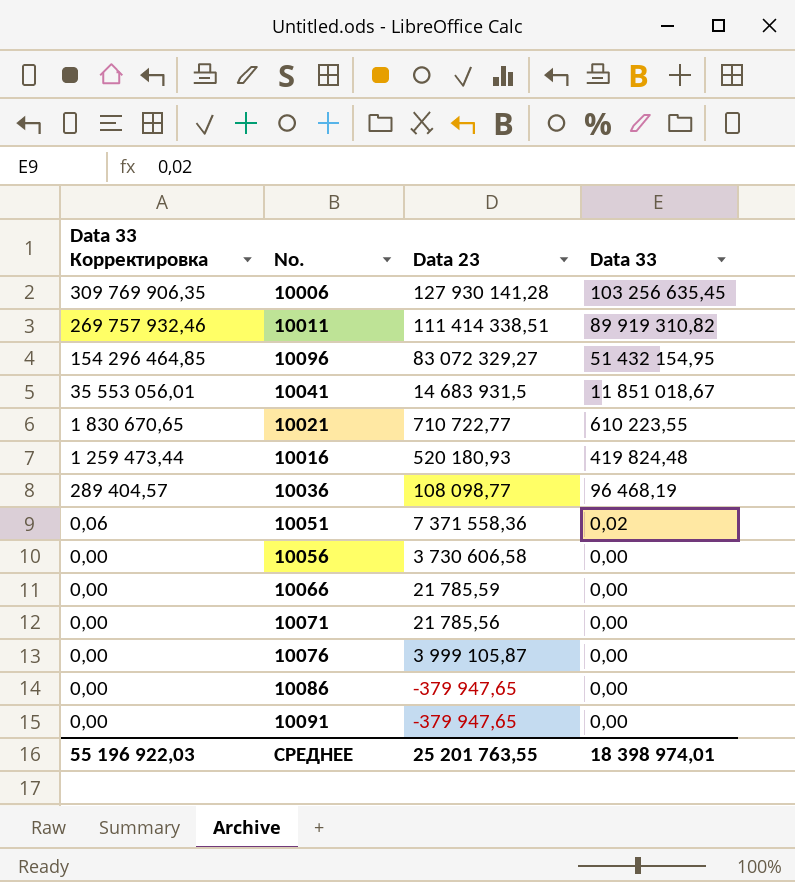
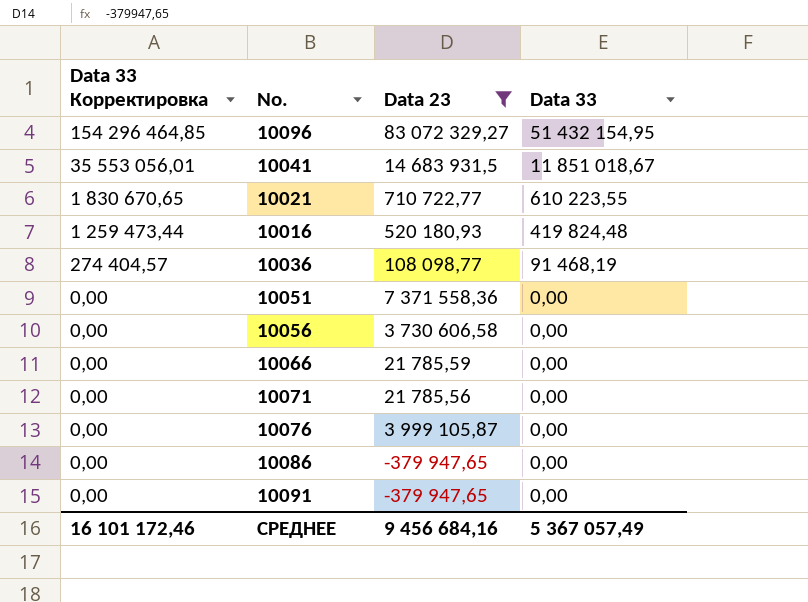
filter: none -> Data 23 <= 83 072 329,27
10036 | Data 33 Корректировка: 289 404,57 -> 274 404,57
10036 | Data 33: 96 468,19 -> 91 468,19
10051 | Data 33 Корректировка: 0,06 -> 0,00
10051 | Data 33: 0,02 -> 0,00
СРЕДНЕЕ | Data 33 Корректировка: 55 196 922,03 -> 16 101 172,46
СРЕДНЕЕ | Data 23: 25 201 763,55 -> 9 456 684,16
СРЕДНЕЕ | Data 33: 18 398 974,01 -> 5 367 057,49

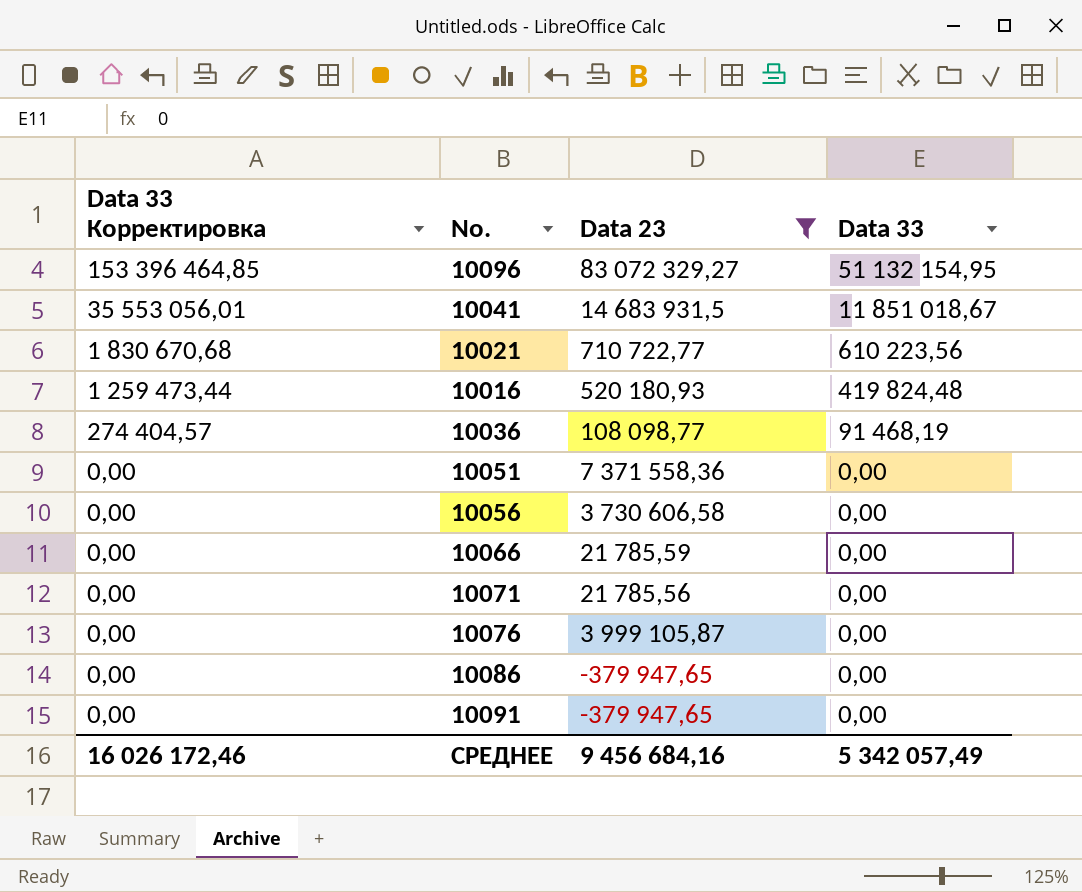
10096 | Data 33 Корректировка: 154 296 464,85 -> 153 396 464,85
10096 | Data 33: 51 432 154,95 -> 51 132 154,95
10021 | Data 33 Корректировка: 1 830 670,65 -> 1 830 670,68
10021 | Data 33: 610 223,55 -> 610 223,56
СРЕДНЕЕ | Data 33 Корректировка: 16 101 172,46 -> 16 026 172,46
СРЕДНЕЕ | Data 33: 5 367 057,49 -> 5 342 057,49

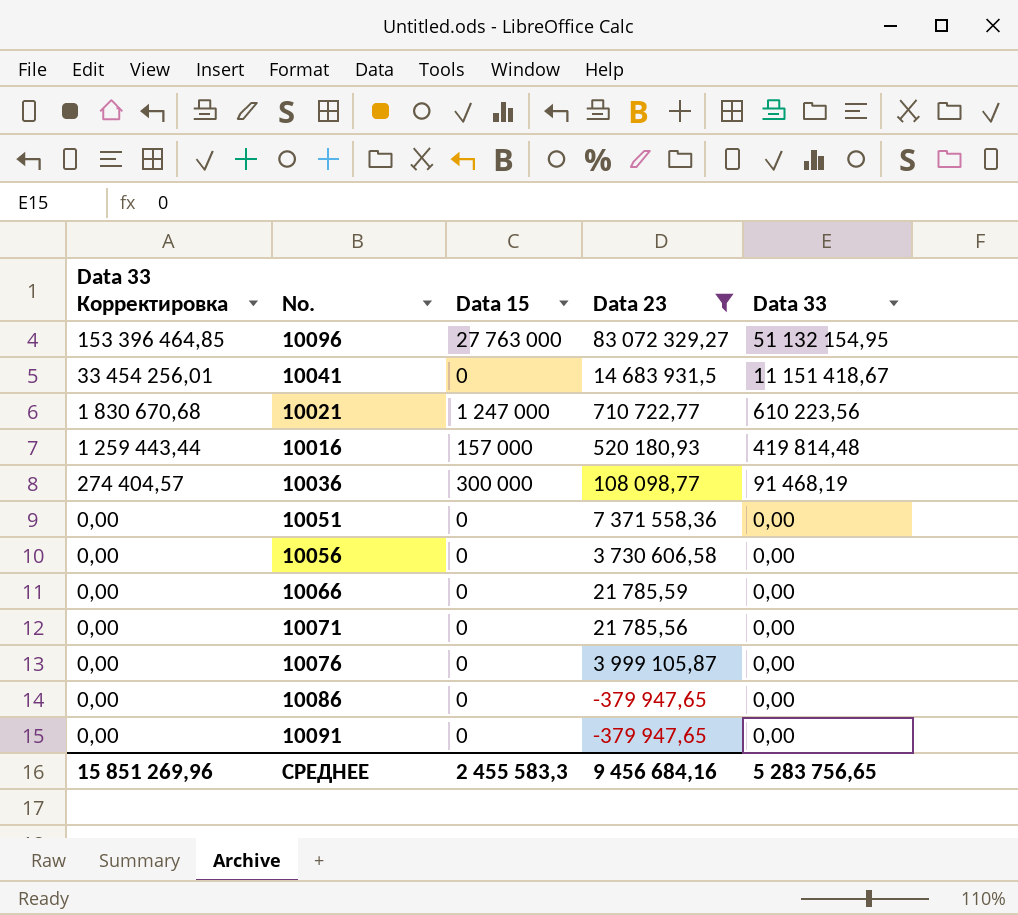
column Data 15 | position: none -> 3
10041 | Data 33 Корректировка: 35 553 056,01 -> 33 454 256,01
10041 | Data 33: 11 851 018,67 -> 11 151 418,67
10016 | Data 33 Корректировка: 1 259 473,44 -> 1 259 443,44
10016 | Data 33: 419 824,48 -> 419 814,48
СРЕДНЕЕ | Data 33 Корректировка: 16 026 172,46 -> 15 851 269,96
СРЕДНЕЕ | Data 33: 5 342 057,49 -> 5 283 756,65

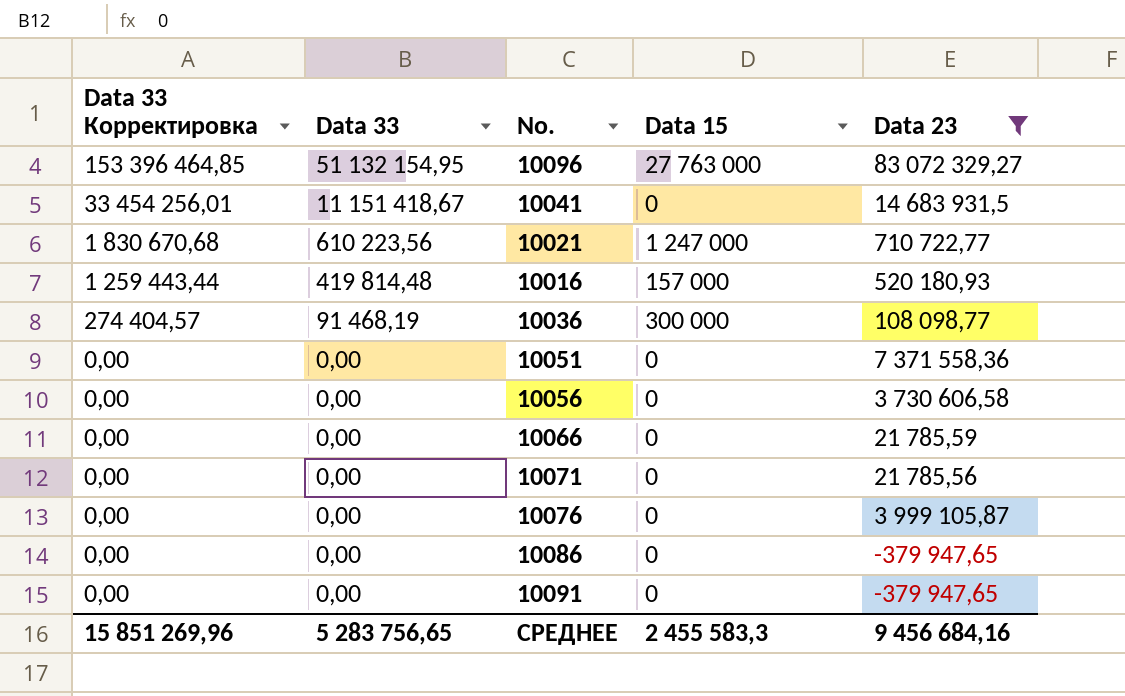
column Data 33 | position: 5 -> 2

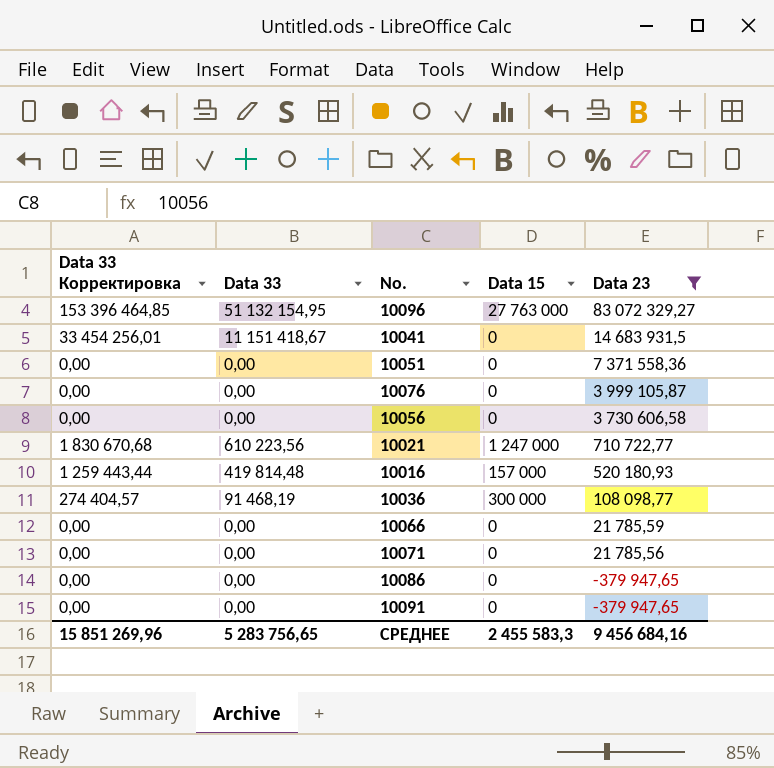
row order: Data 33 Корректировка descending -> Data 23 descending

